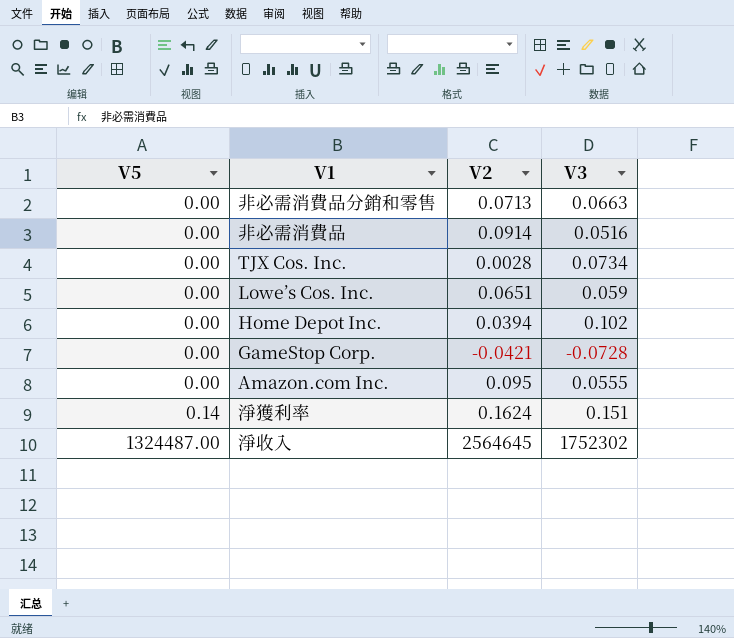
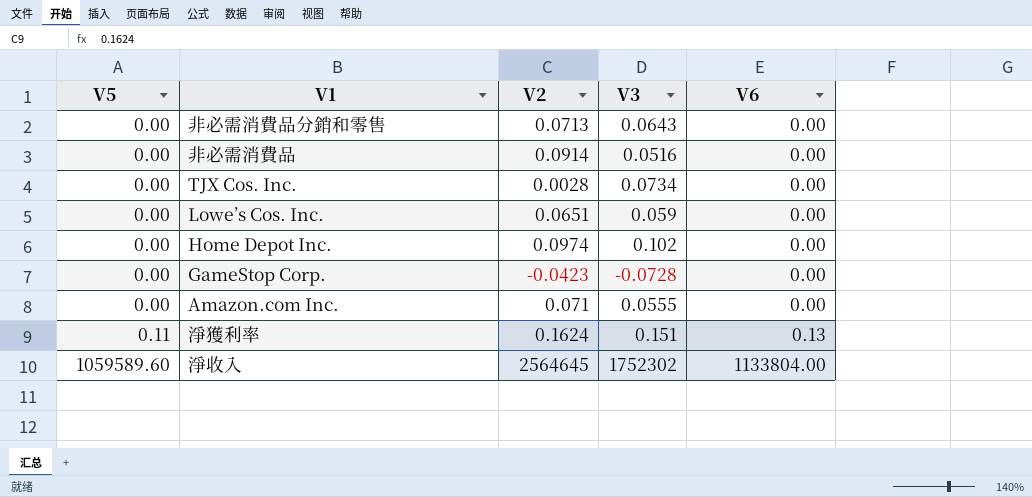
column V6 | position: none -> 5
非必需消費品分銷和零售 | V3: 0.0663 -> 0.0643
Home Depot Inc. | V2: 0.0394 -> 0.0974
GameStop Corp. | V2: -0.0421 -> -0.0423
Amazon.com Inc. | V2: 0.095 -> 0.071
淨獲利率 | V5: 0.14 -> 0.11
淨收入 | V5: 1324487.00 -> 1059589.60

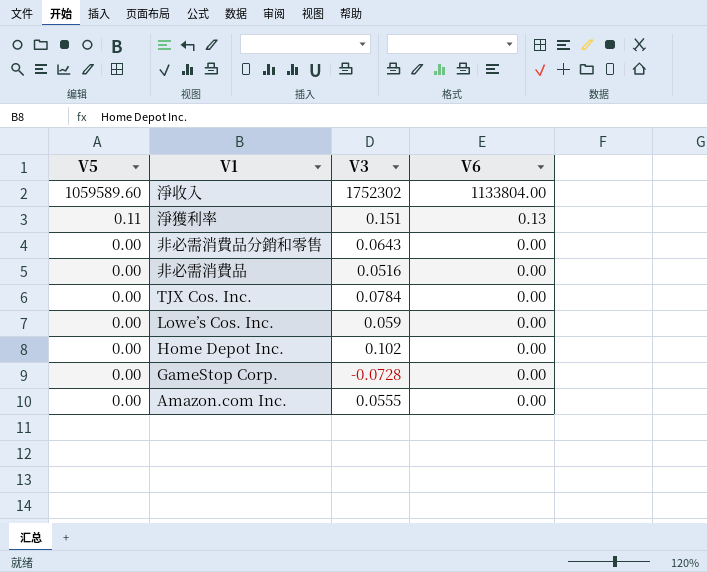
row order: V5 ascending -> V5 descending
column V2 | position: 3 -> none
TJX Cos. Inc. | V3: 0.0734 -> 0.0784

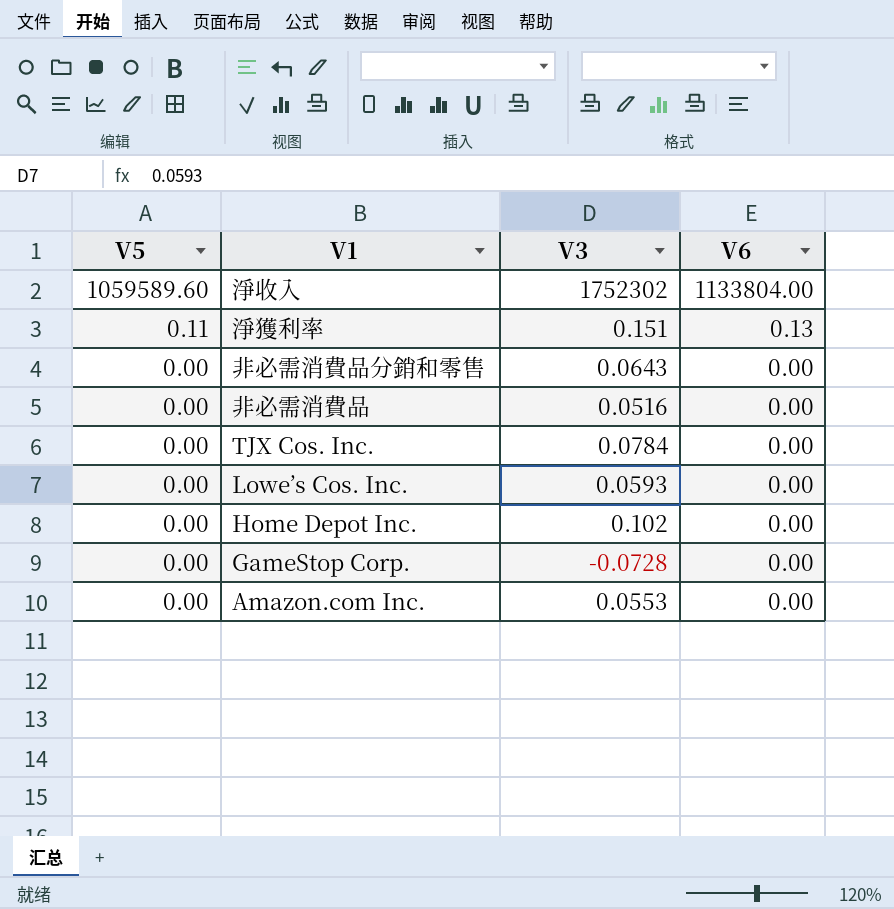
Lowe’s Cos. Inc. | V3: 0.059 -> 0.0593
Amazon.com Inc. | V3: 0.0555 -> 0.0553

